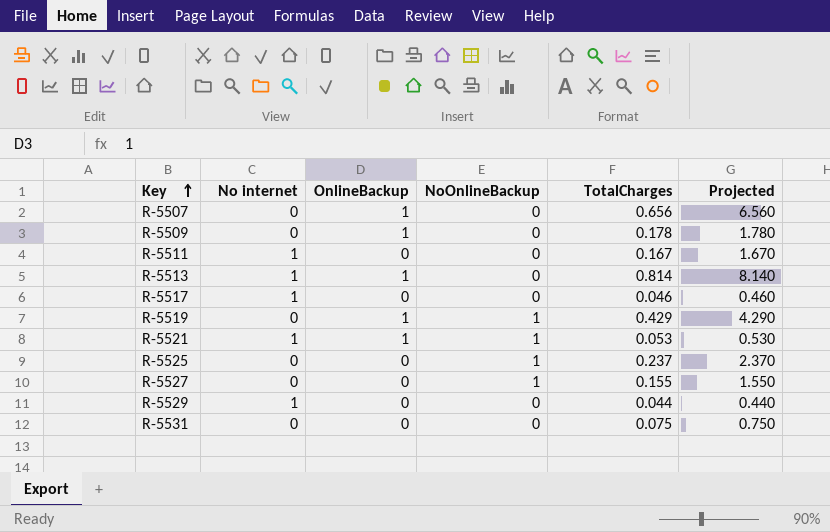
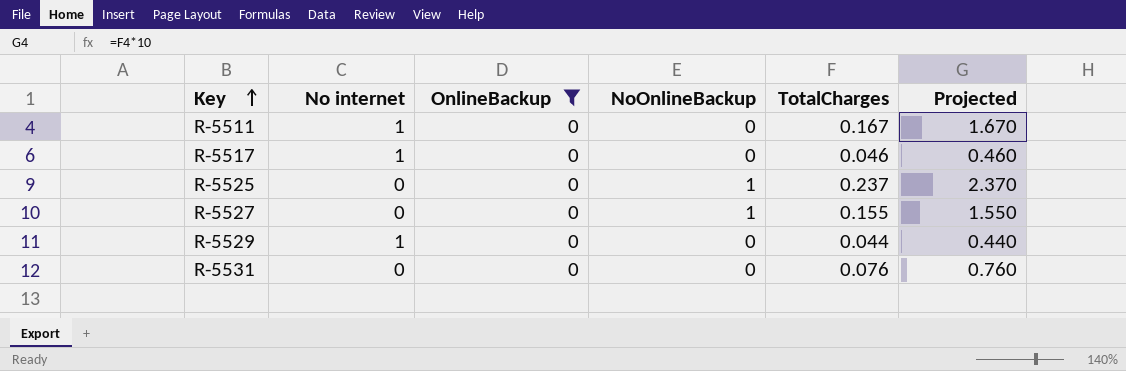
filter: none -> OnlineBackup = 0
R-5531 | TotalCharges: 0.075 -> 0.076
R-5531 | Projected: 0.750 -> 0.760

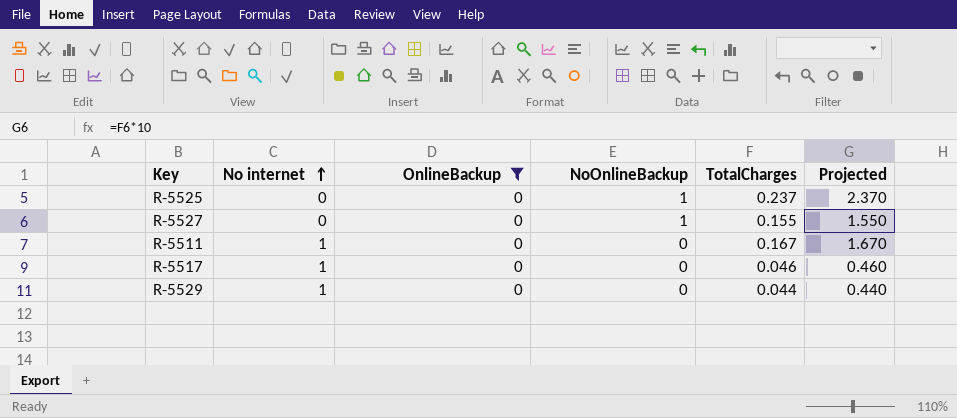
row order: Key ascending -> No internet ascending
row R-5531: 0 | 0 | 0 | 0.076 | 0.760 -> none

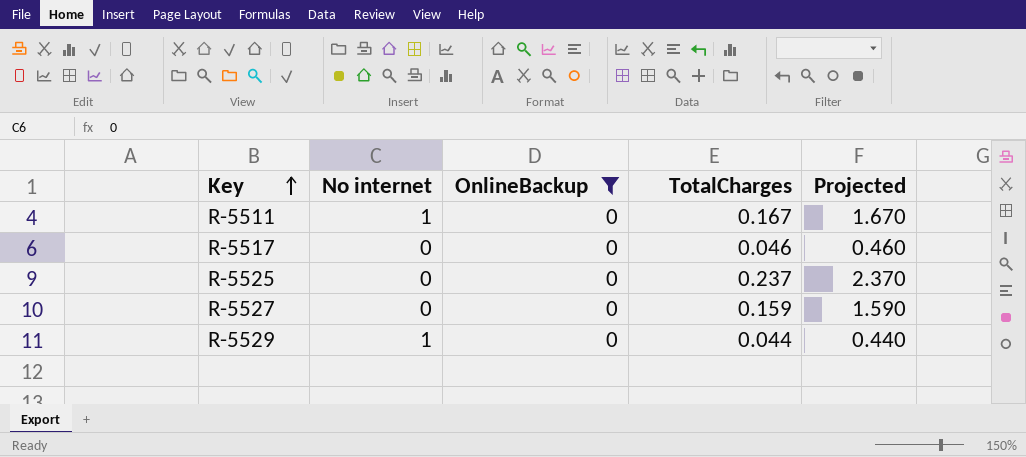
row order: No internet ascending -> Key ascending
column NoOnlineBackup | position: 4 -> none
R-5517 | No internet: 1 -> 0
R-5527 | TotalCharges: 0.155 -> 0.159
R-5527 | Projected: 1.550 -> 1.590

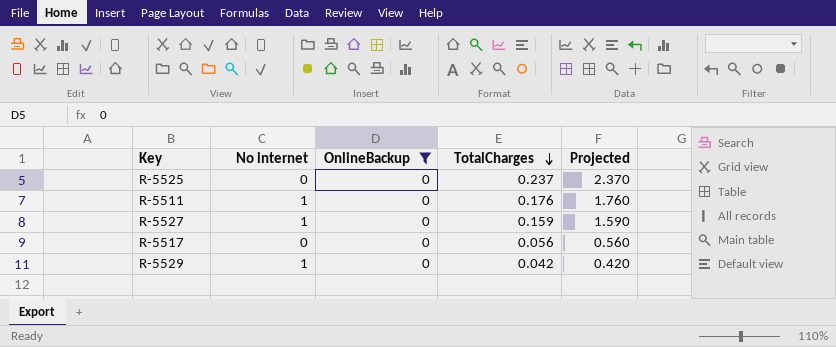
row order: Key ascending -> TotalCharges descending
R-5511 | TotalCharges: 0.167 -> 0.176
R-5511 | Projected: 1.670 -> 1.760
R-5527 | No internet: 0 -> 1
R-5517 | TotalCharges: 0.046 -> 0.056
R-5517 | Projected: 0.460 -> 0.560
R-5529 | TotalCharges: 0.044 -> 0.042
R-5529 | Projected: 0.440 -> 0.420

